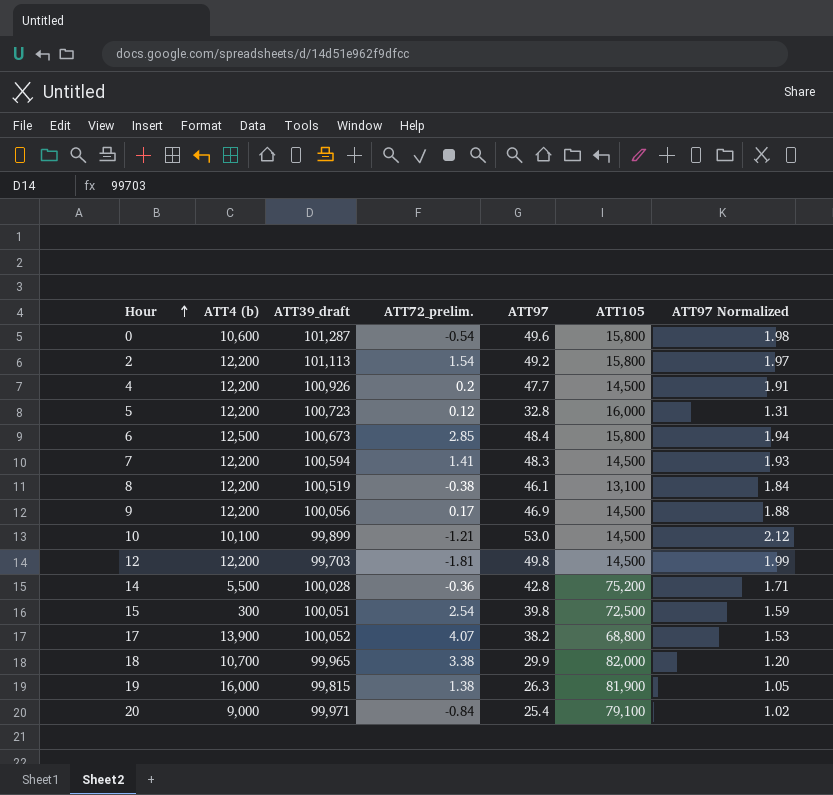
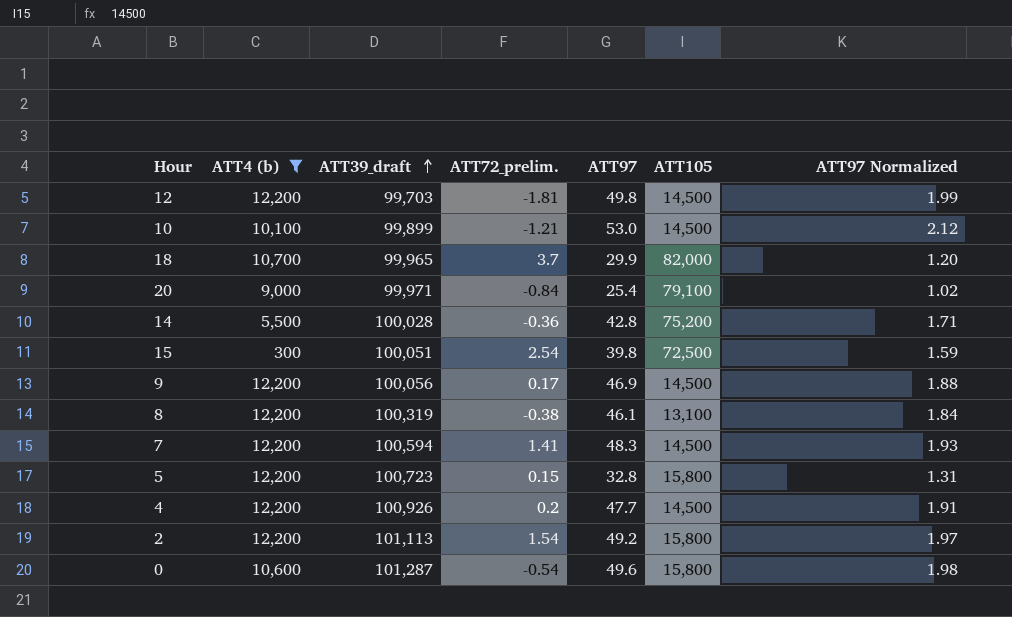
filter: none -> ATT4 (b) <= 12,200
row order: Hour ascending -> ATT39_draft ascending
18 | ATT72_prelim.: 3.38 -> 3.7
8 | ATT39_draft: 100,519 -> 100,319
5 | ATT72_prelim.: 0.12 -> 0.15
5 | ATT105: 16,000 -> 15,800

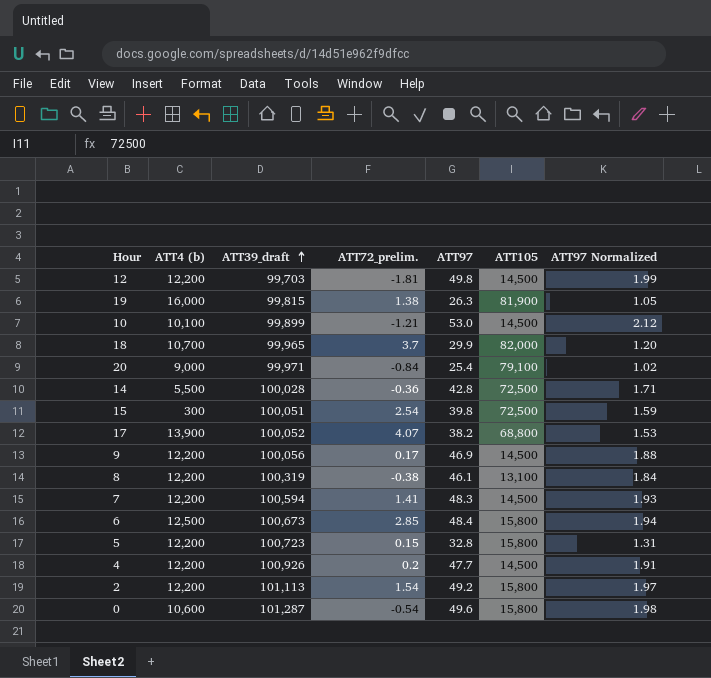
filter: ATT4 (b) <= 12,200 -> none
14 | ATT105: 75,200 -> 72,500

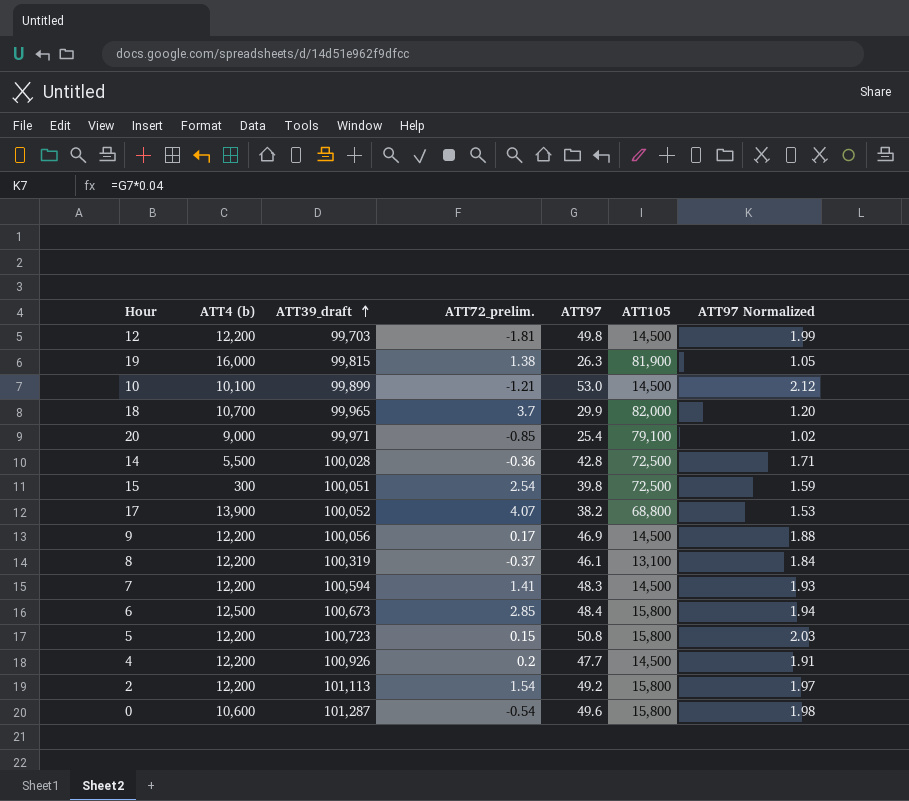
20 | ATT72_prelim.: -0.84 -> -0.85
8 | ATT72_prelim.: -0.38 -> -0.37
5 | ATT97: 32.8 -> 50.8
5 | ATT97 Normalized: 1.31 -> 2.03

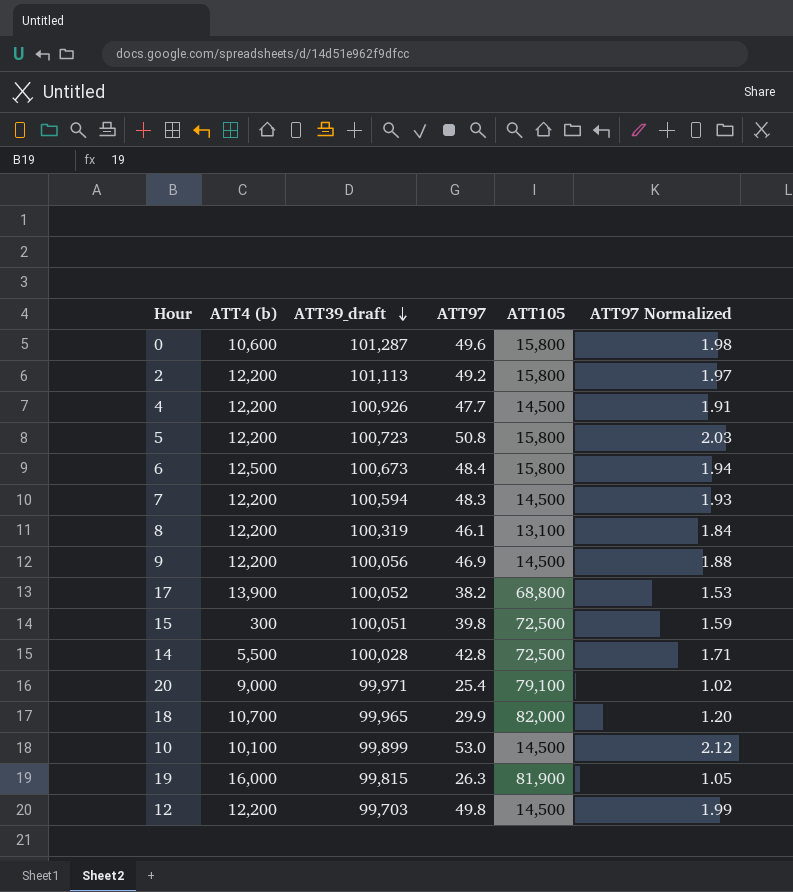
row order: ATT39_draft ascending -> ATT39_draft descending
column ATT72_prelim. | position: 4 -> none

